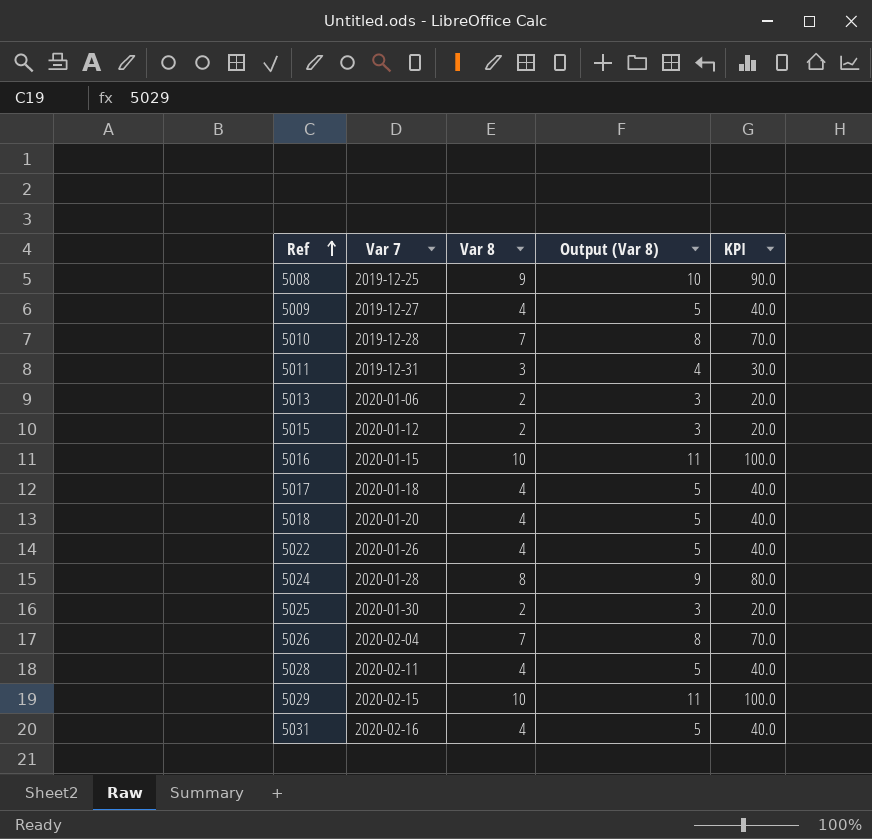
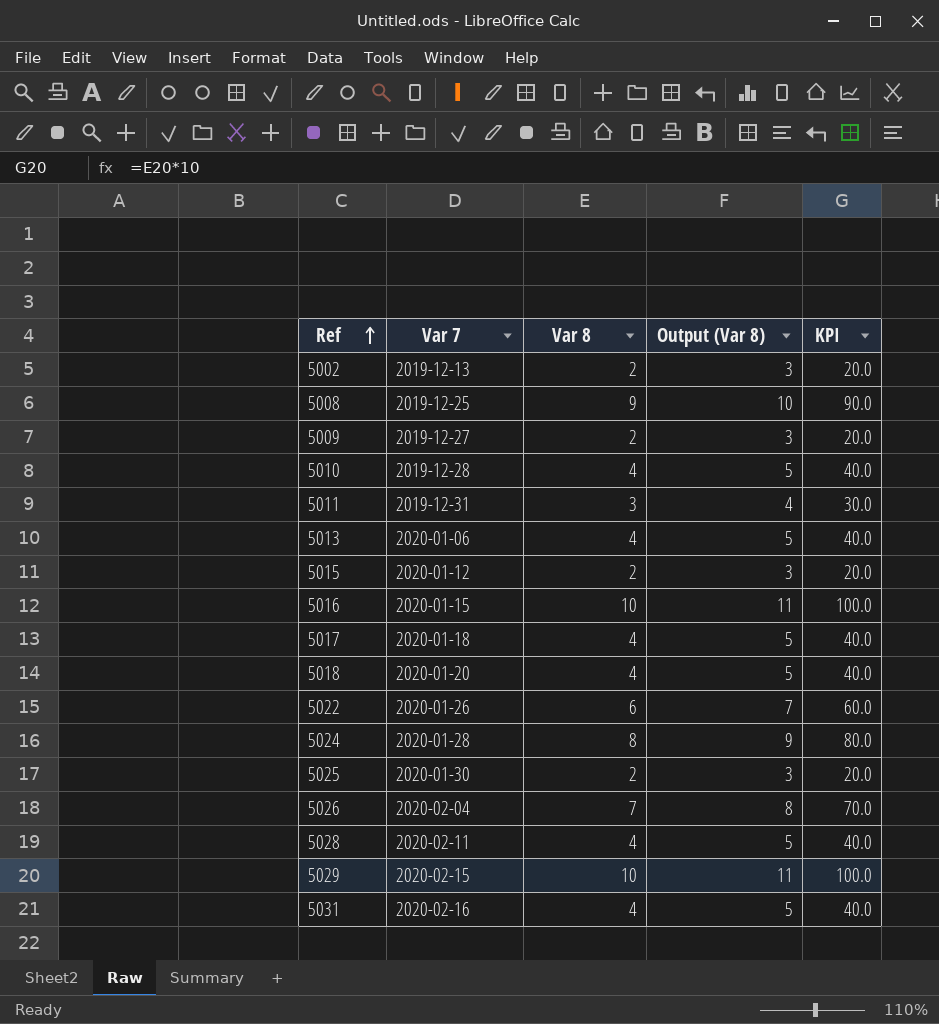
row 5002: none -> 2019-12-13 | 2 | 3 | 20.0
5009 | Var 8: 4 -> 2
5009 | Output (Var 8): 5 -> 3
5009 | KPI: 40.0 -> 20.0
5010 | Var 8: 7 -> 4
5010 | Output (Var 8): 8 -> 5
5010 | KPI: 70.0 -> 40.0
5013 | Var 8: 2 -> 4
5013 | Output (Var 8): 3 -> 5
5013 | KPI: 20.0 -> 40.0
5022 | Var 8: 4 -> 6
5022 | Output (Var 8): 5 -> 7
5022 | KPI: 40.0 -> 60.0

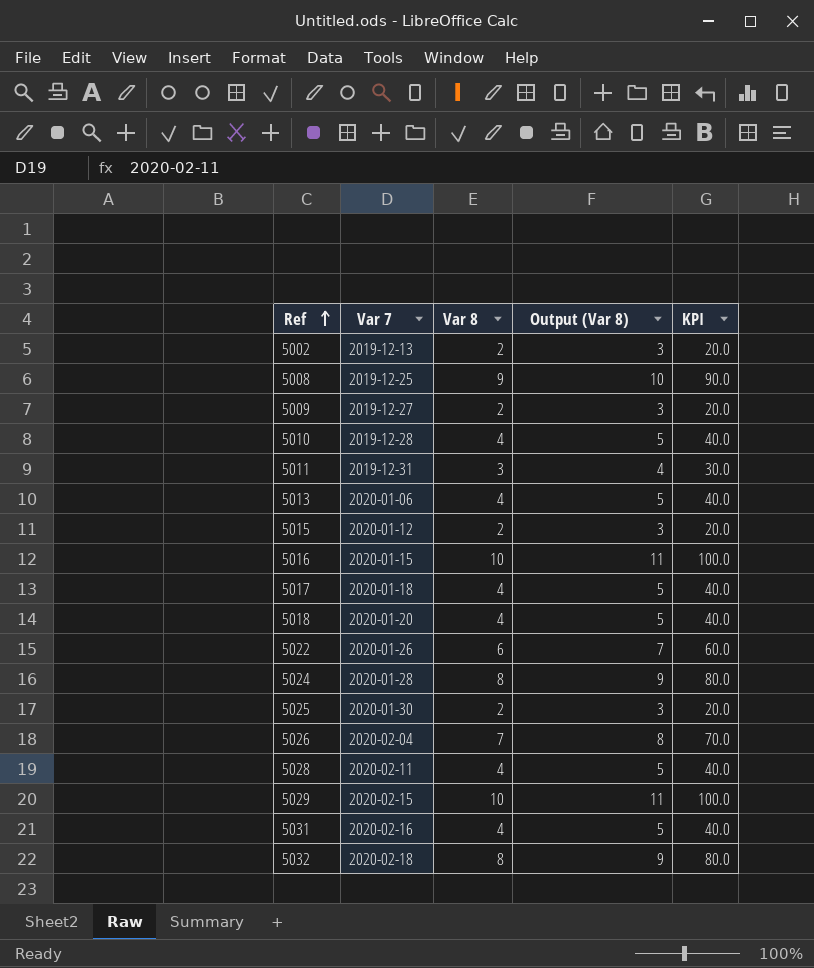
row 5032: none -> 2020-02-18 | 8 | 9 | 80.0

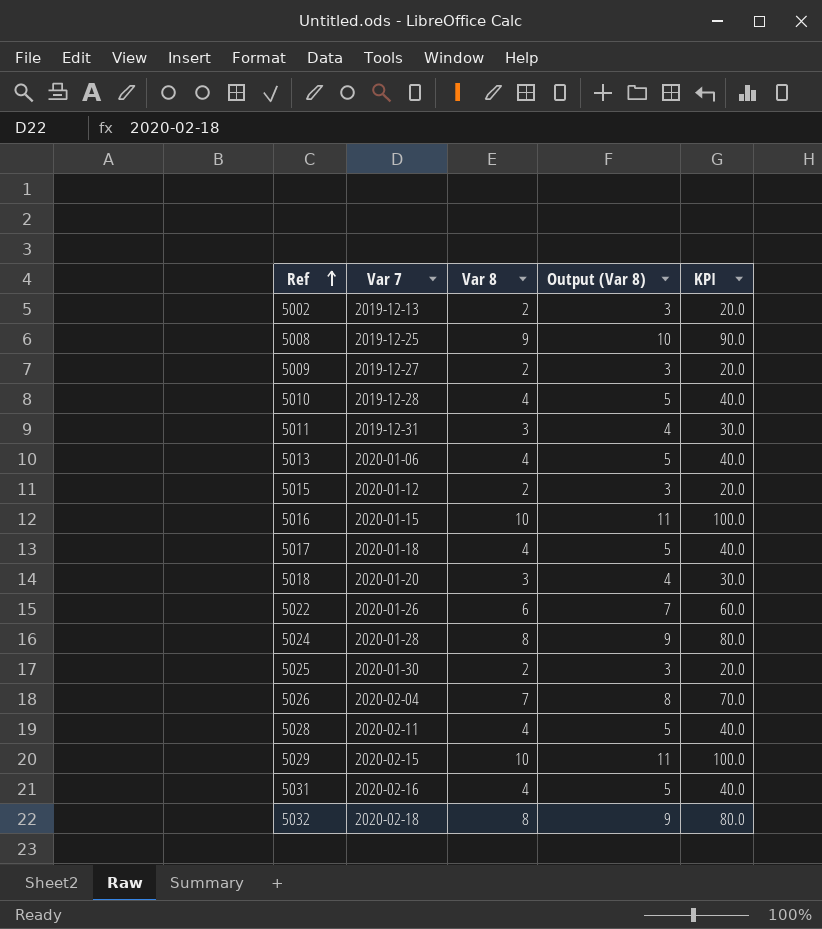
5018 | Var 8: 4 -> 3
5018 | Output (Var 8): 5 -> 4
5018 | KPI: 40.0 -> 30.0

